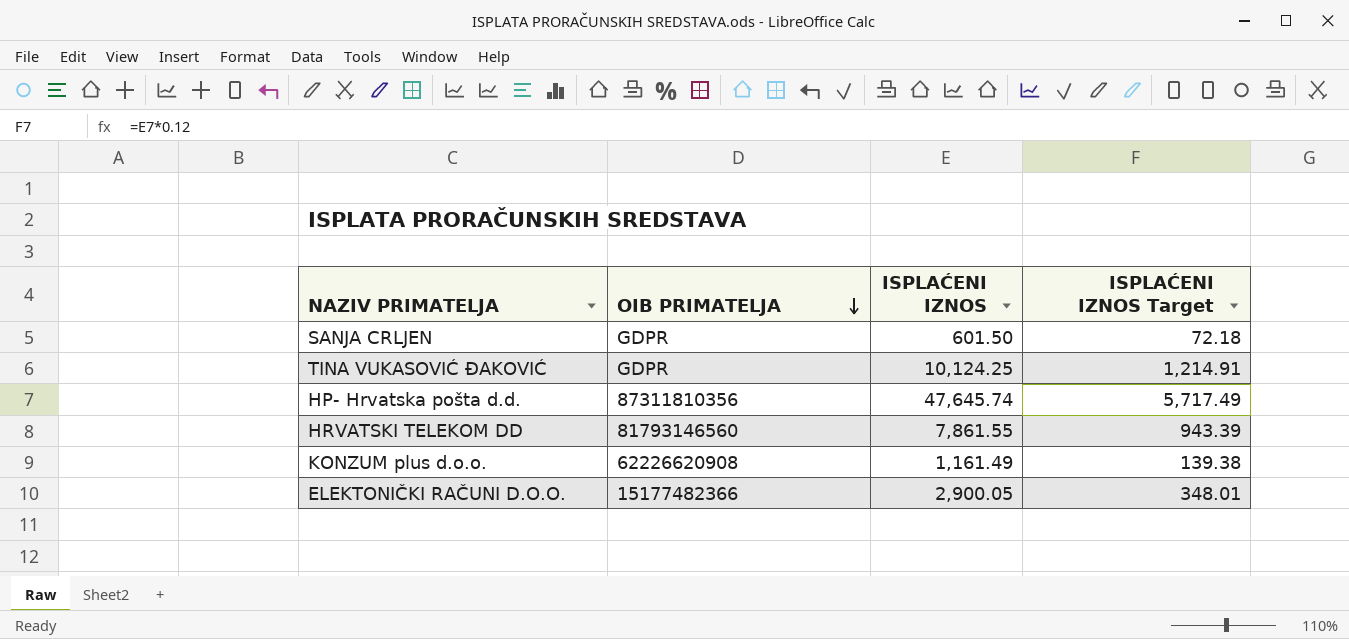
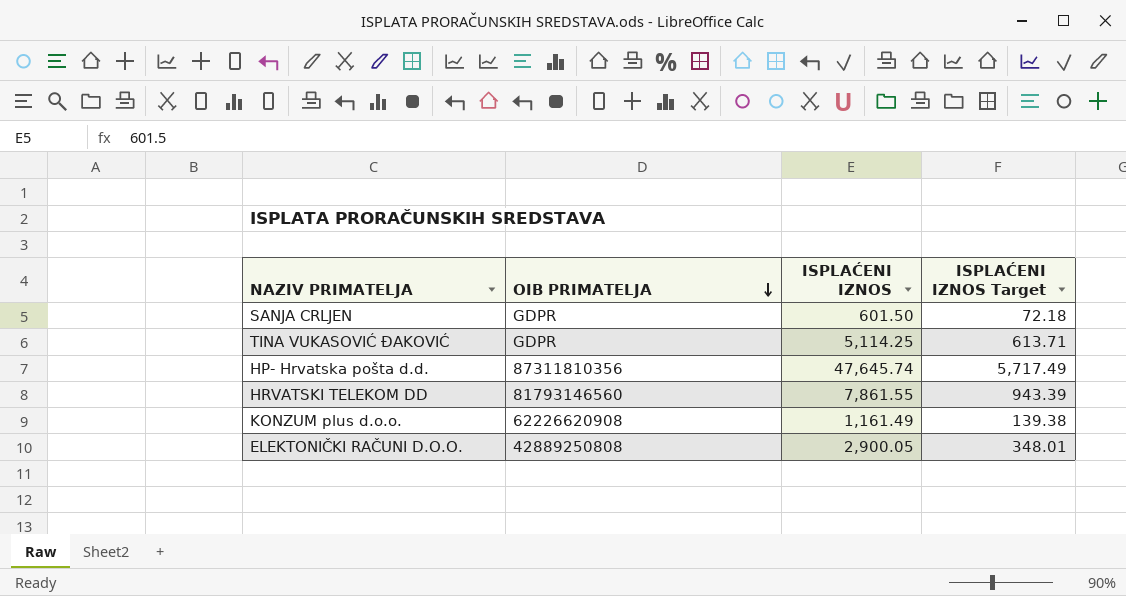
TINA VUKASOVIĆ ĐAKOVIĆ | ISPLAĆENI IZNOS: 10,124.25 -> 5,114.25
TINA VUKASOVIĆ ĐAKOVIĆ | ISPLAĆENI IZNOS Target: 1,214.91 -> 613.71
ELEKTONIČKI RAČUNI D.O.O. | OIB PRIMATELJA: 15177482366 -> 42889250808

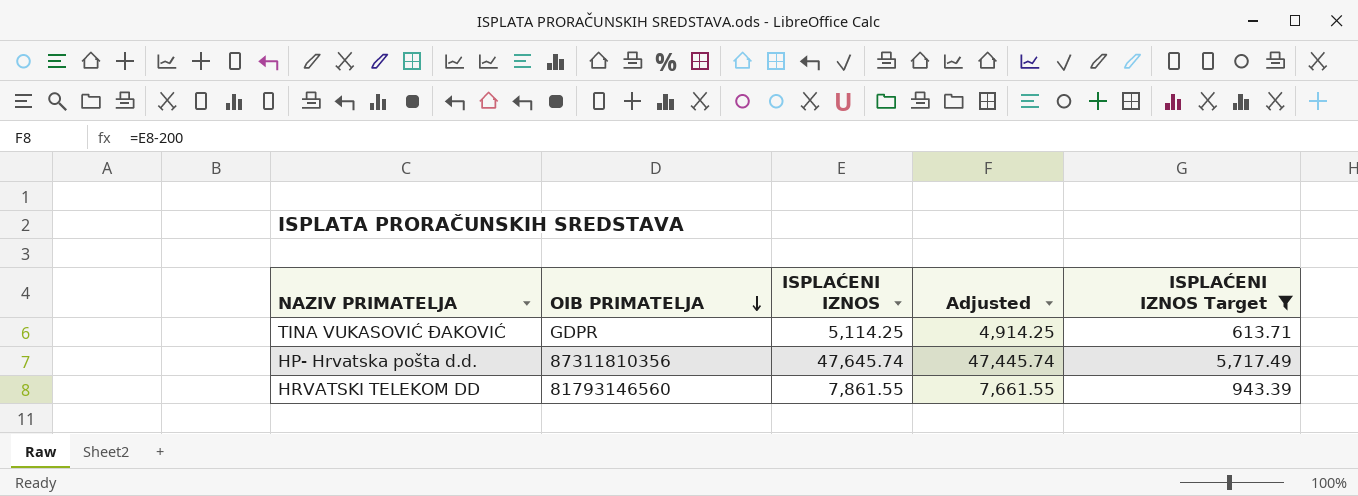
filter: none -> ISPLAĆENI IZNOS Target >= 613.71
column Adjusted | formula: none -> [ISPLAĆENI IZNOS] - 200

